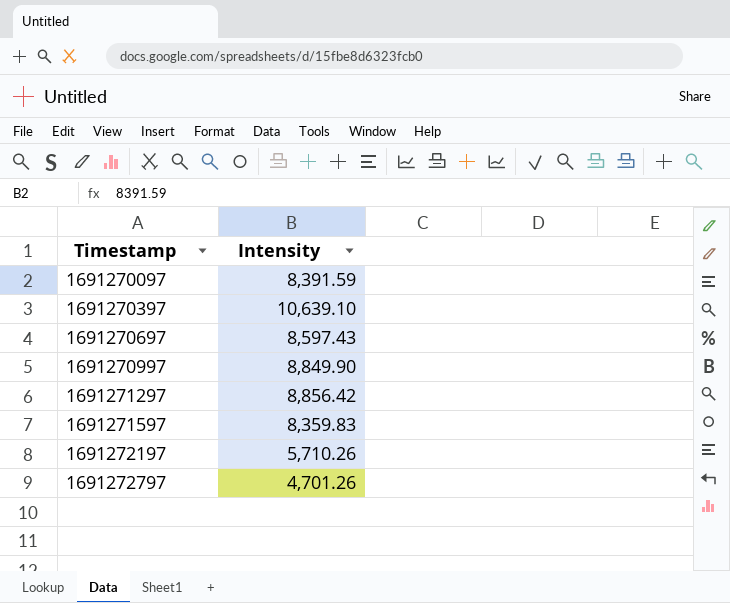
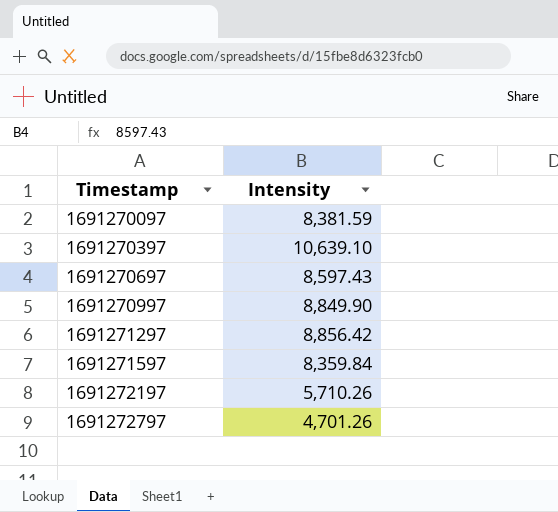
1691270097 | Intensity: 8,391.59 -> 8,381.59
1691271597 | Intensity: 8,359.83 -> 8,359.84

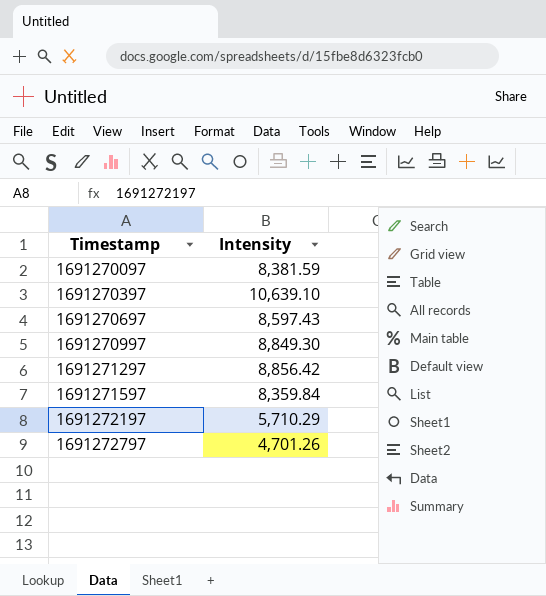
1691270997 | Intensity: 8,849.90 -> 8,849.30
1691272197 | Intensity: 5,710.26 -> 5,710.29

